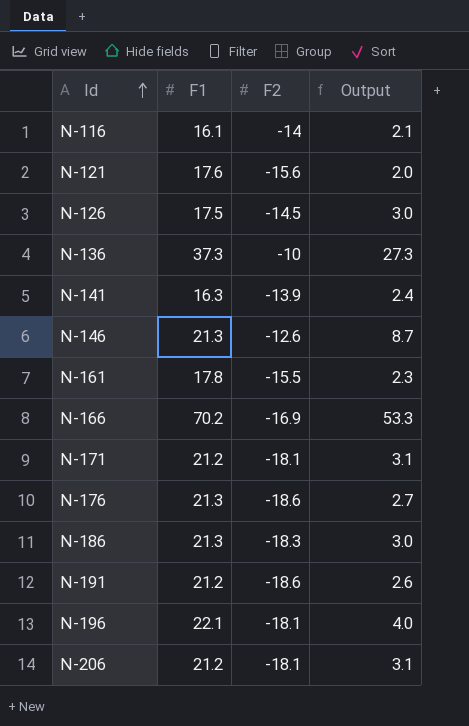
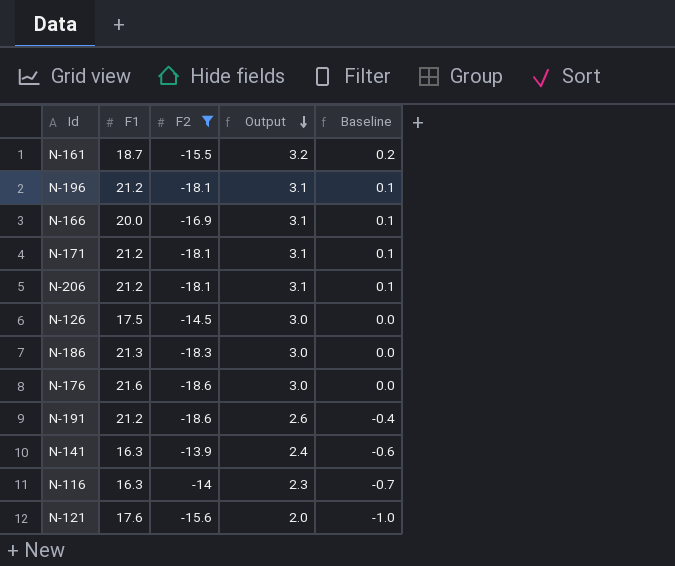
filter: none -> F2 <= -13.9
row order: Id ascending -> Output descending
column Baseline | formula: none -> [Output] - 3
N-161 | F1: 17.8 -> 18.7
N-161 | Output: 2.3 -> 3.2
N-196 | F1: 22.1 -> 21.2
N-196 | Output: 4.0 -> 3.1
N-166 | F1: 70.2 -> 20.0
N-166 | Output: 53.3 -> 3.1
N-176 | F1: 21.3 -> 21.6
N-176 | Output: 2.7 -> 3.0
N-116 | F1: 16.1 -> 16.3
N-116 | Output: 2.1 -> 2.3

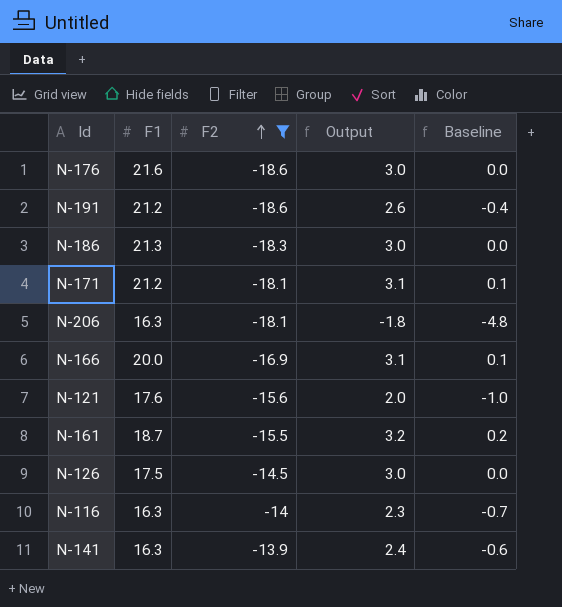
row order: Output descending -> F2 ascending
row N-196: 21.2 | -18.1 | 3.1 | 0.1 -> none
N-206 | F1: 21.2 -> 16.3
N-206 | Output: 3.1 -> -1.8
N-206 | Baseline: 0.1 -> -4.8

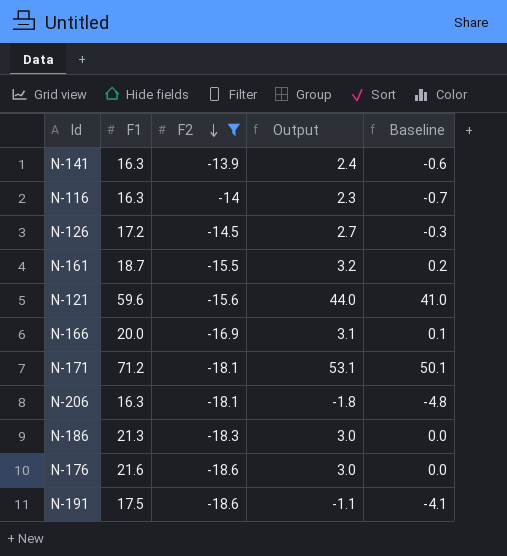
row order: F2 ascending -> F2 descending
N-126 | F1: 17.5 -> 17.2
N-126 | Output: 3.0 -> 2.7
N-126 | Baseline: 0.0 -> -0.3
N-121 | F1: 17.6 -> 59.6
N-121 | Output: 2.0 -> 44.0
N-121 | Baseline: -1.0 -> 41.0
N-171 | F1: 21.2 -> 71.2
N-171 | Output: 3.1 -> 53.1
N-171 | Baseline: 0.1 -> 50.1
N-191 | F1: 21.2 -> 17.5
N-191 | Output: 2.6 -> -1.1
N-191 | Baseline: -0.4 -> -4.1

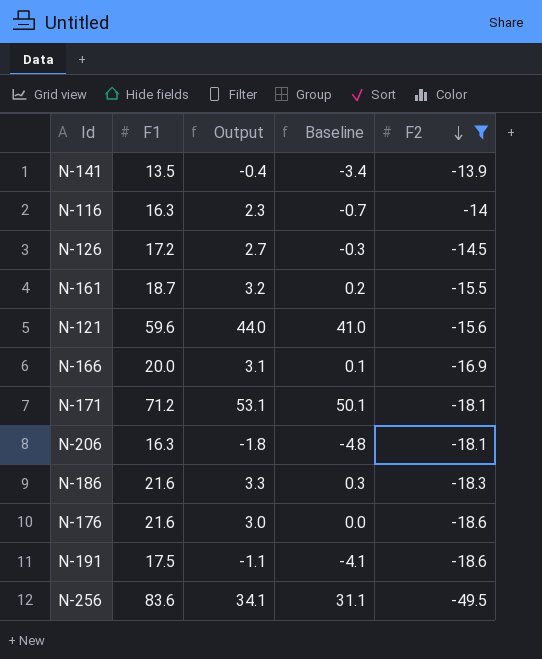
column F2 | position: 3 -> 5
N-141 | F1: 16.3 -> 13.5
N-141 | Output: 2.4 -> -0.4
N-141 | Baseline: -0.6 -> -3.4
N-186 | F1: 21.3 -> 21.6
N-186 | Output: 3.0 -> 3.3
N-186 | Baseline: 0.0 -> 0.3
row N-256: none -> 83.6 | 34.1 | 31.1 | -49.5

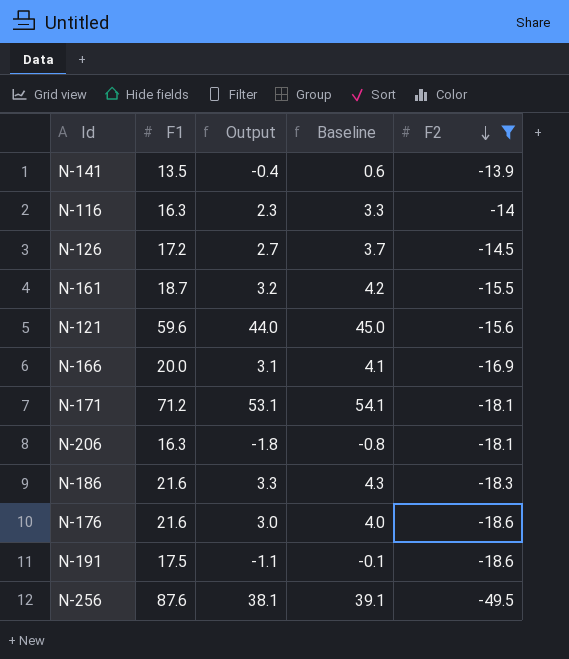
column Baseline | formula: [Output] - 3 -> [Output] + 1
N-256 | F1: 83.6 -> 87.6
N-256 | Output: 34.1 -> 38.1

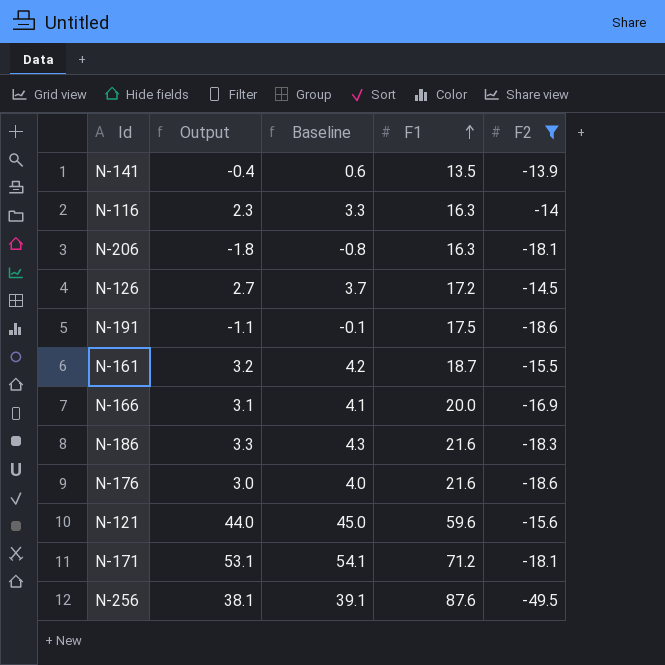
row order: F2 descending -> F1 ascending
column F1 | position: 2 -> 4

